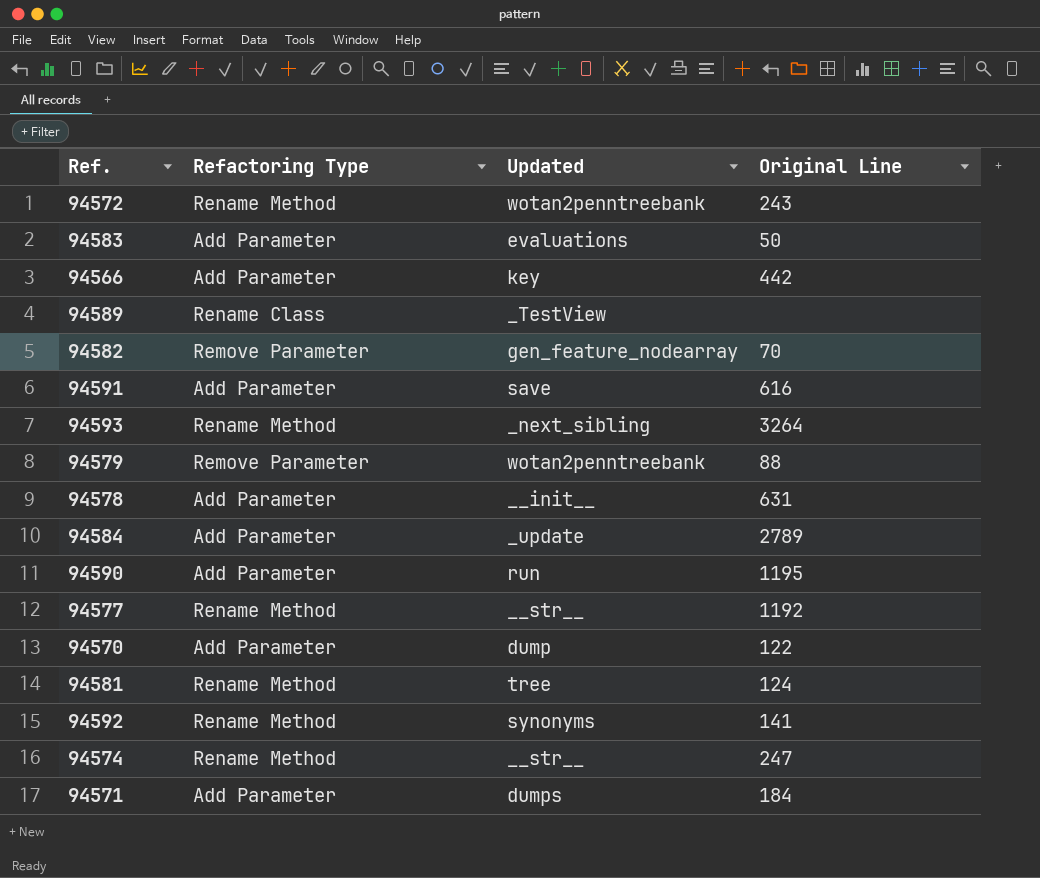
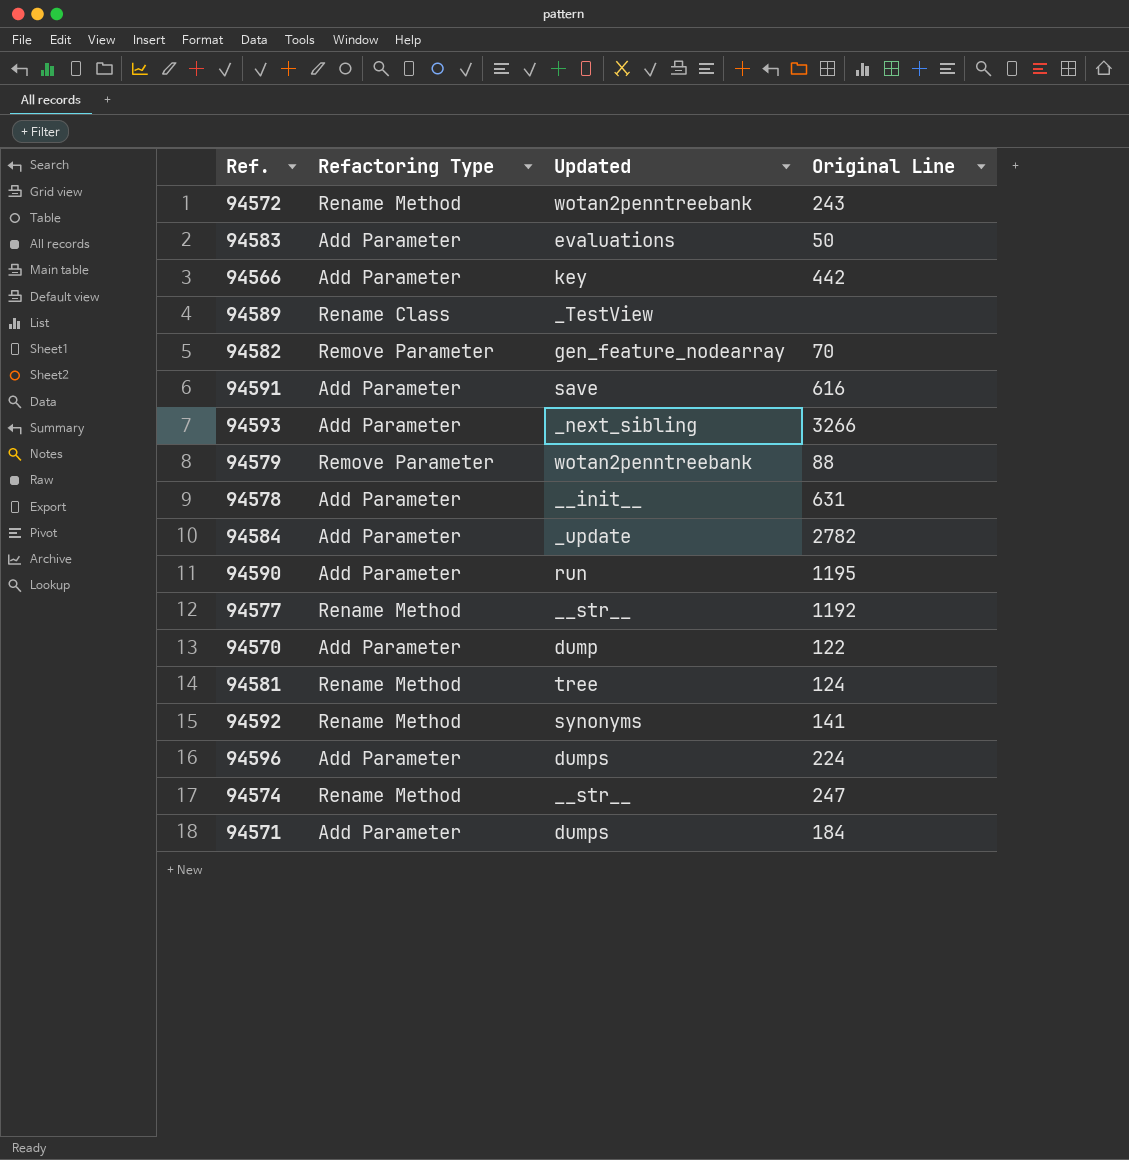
94593 | Refactoring Type: Rename Method -> Add Parameter
94593 | Original Line: 3264 -> 3266
94584 | Original Line: 2789 -> 2782
row 94596: none -> Add Parameter | dumps | 224

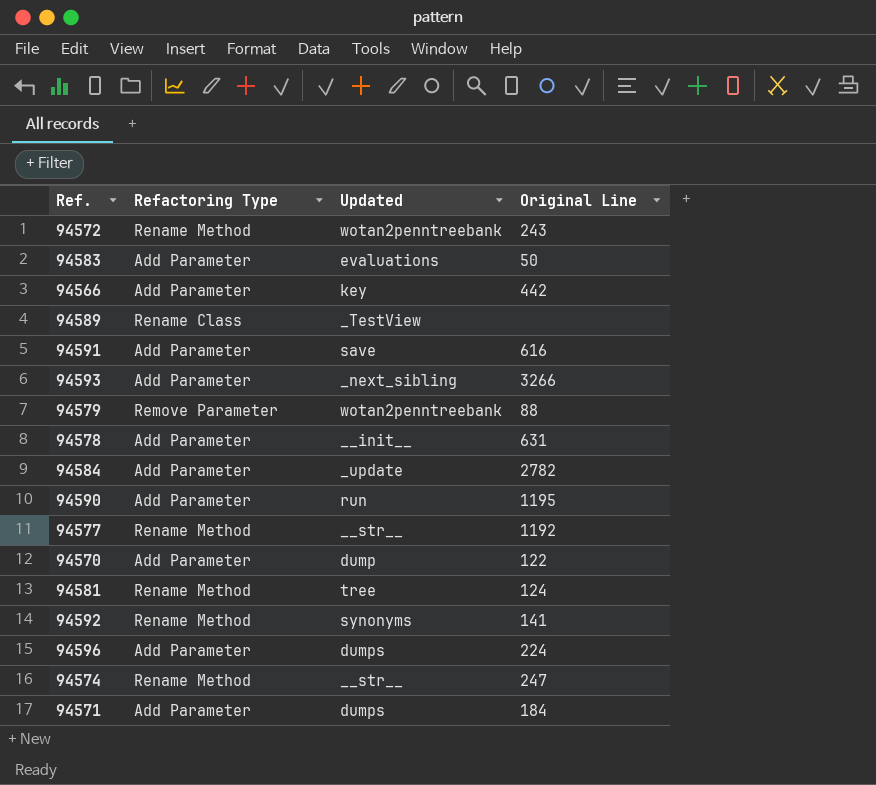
row 94582: Remove Parameter | gen_feature_nodearray | 70 -> none

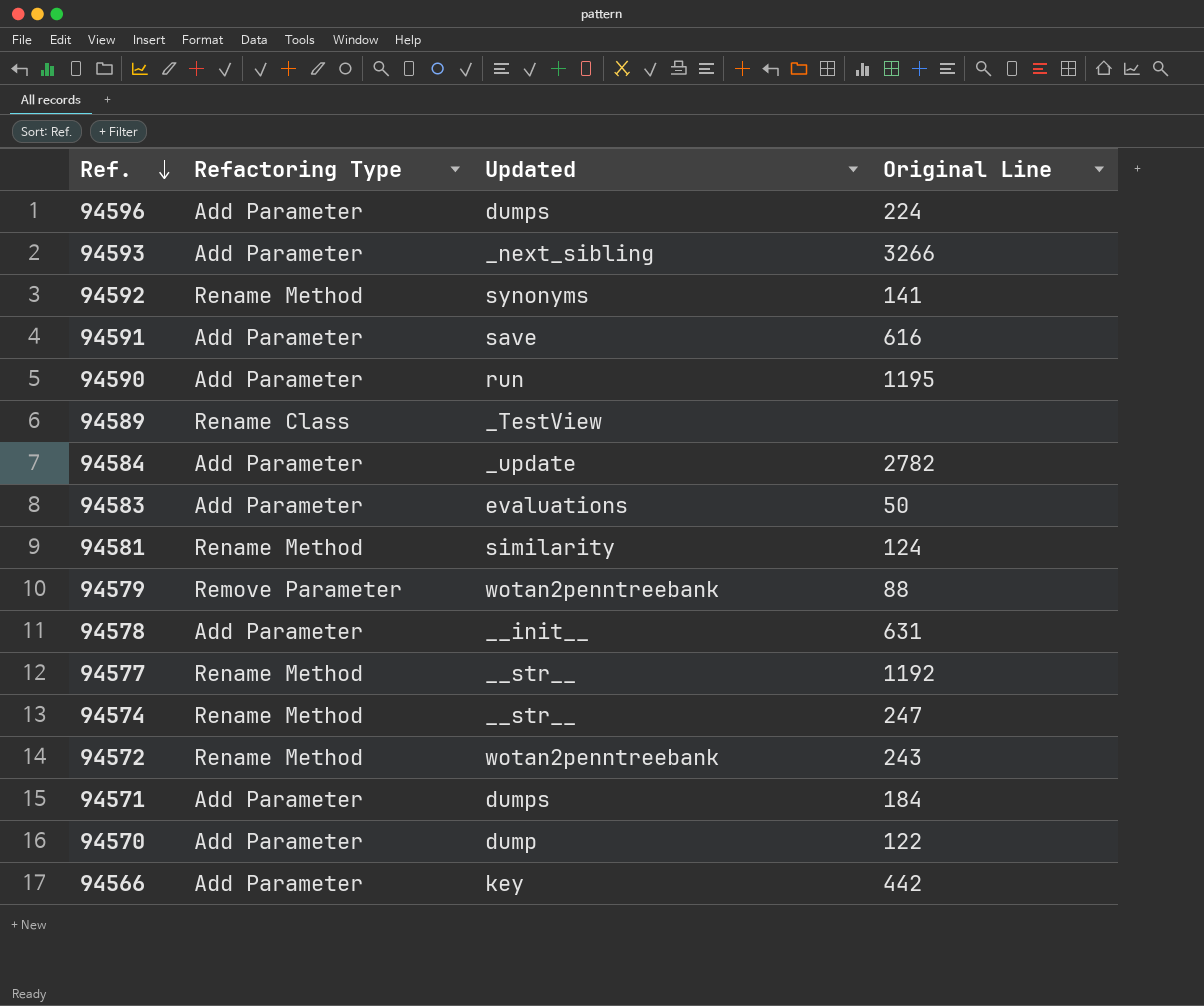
row order: none -> Ref. descending
94581 | Updated: tree -> similarity

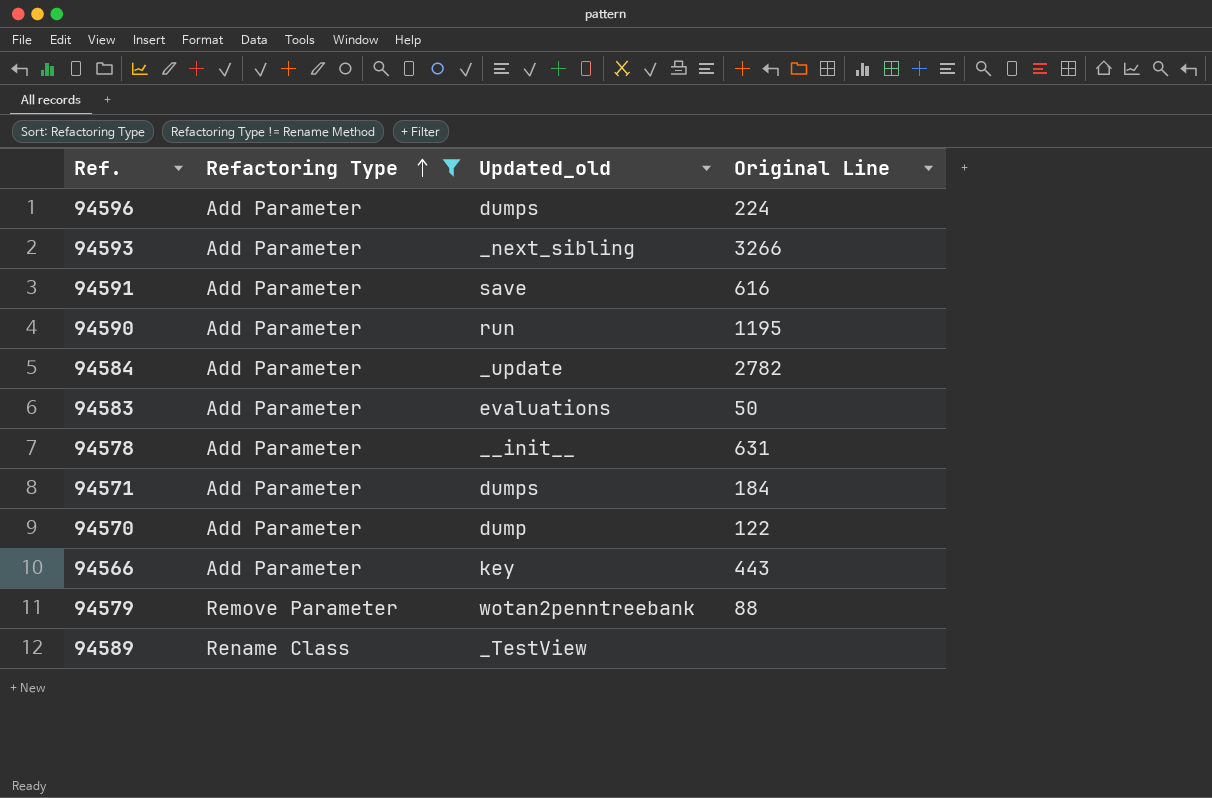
filter: none -> Refactoring Type != Rename Method
row order: Ref. descending -> Refactoring Type ascending
column name: Updated -> Updated_old
94566 | Original Line: 442 -> 443

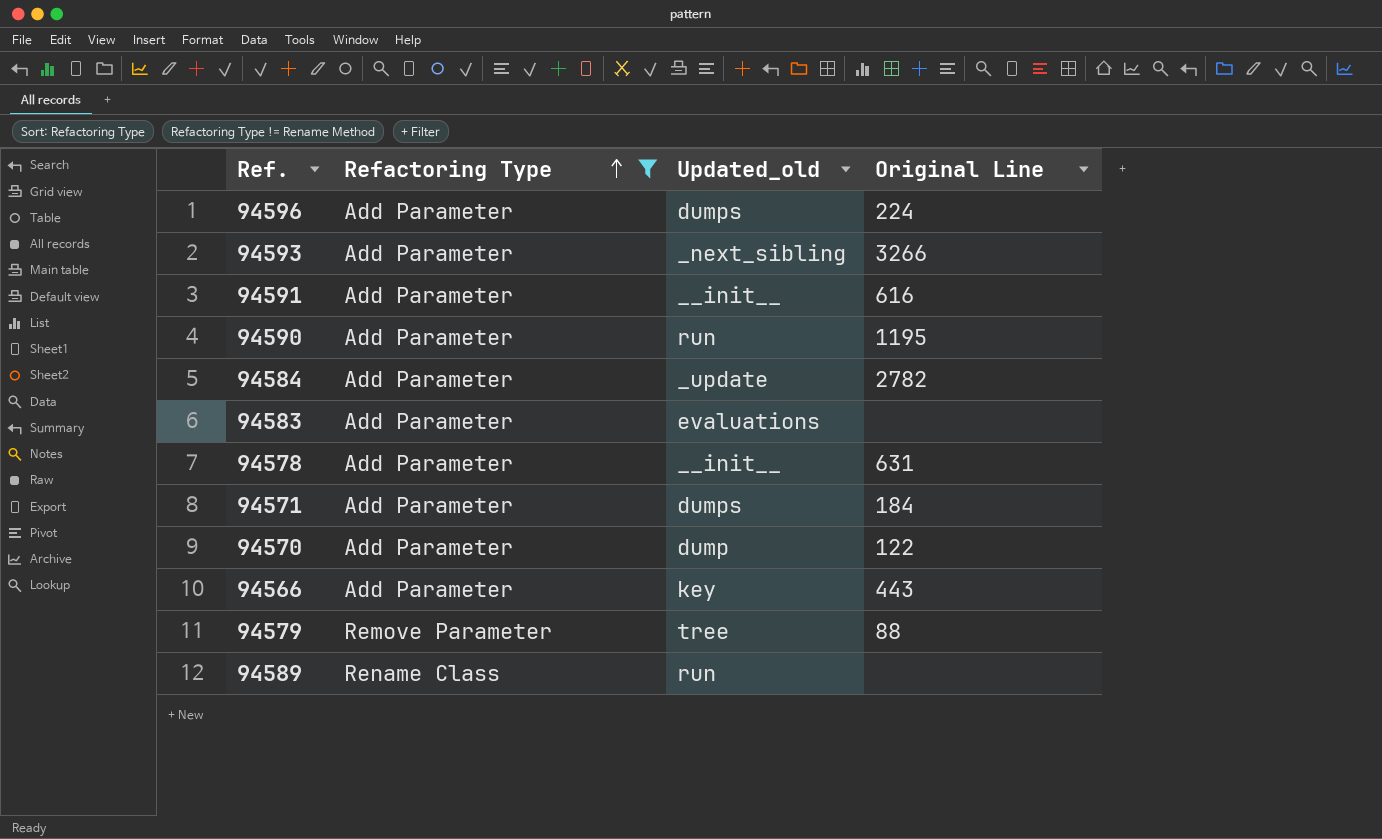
94591 | Updated_old: save -> __init__
94583 | Original Line: 50 -> none
94579 | Updated_old: wotan2penntreebank -> tree
94589 | Updated_old: _TestView -> run

